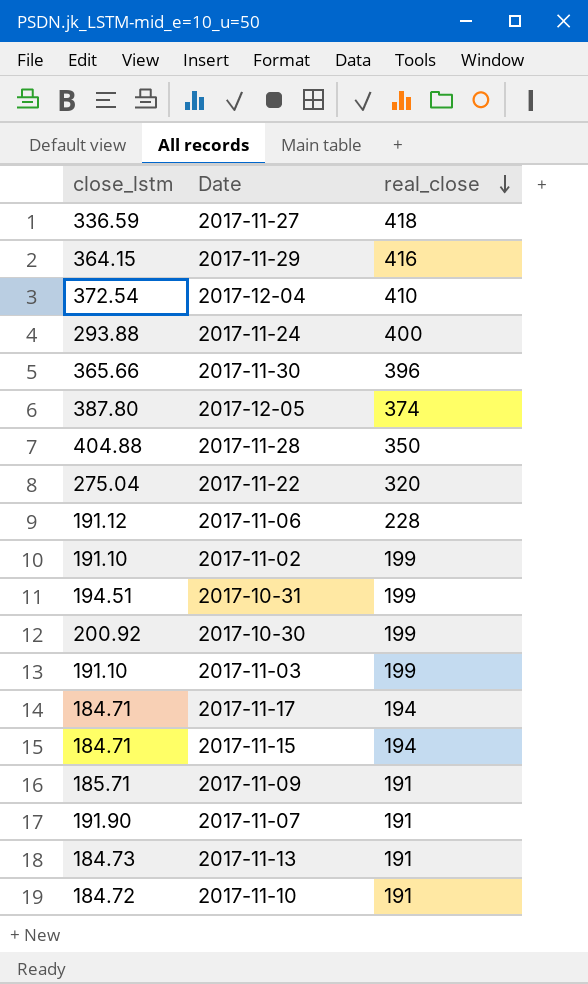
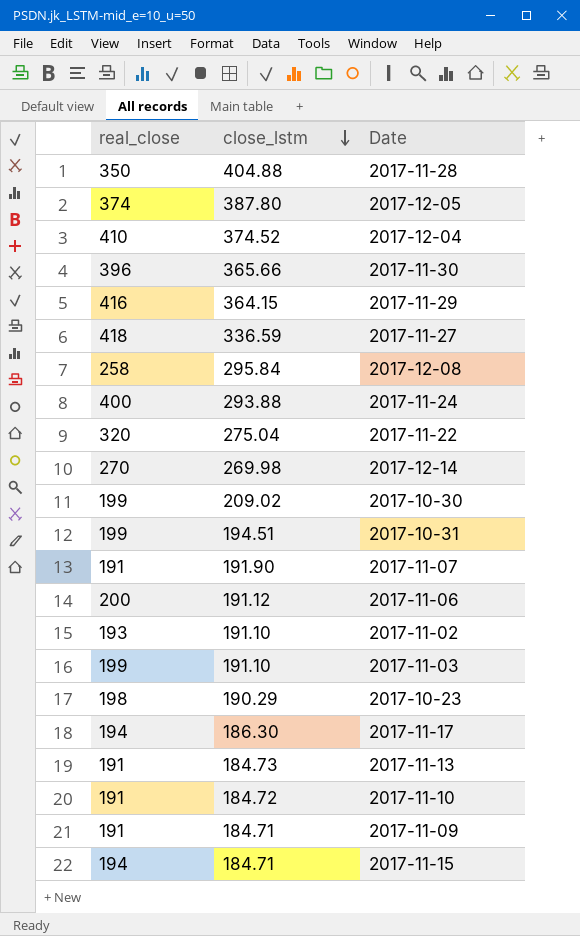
row order: real_close descending -> close_lstm descending
column real_close | position: 3 -> 1
2017-12-04 | close_lstm: 372.54 -> 374.52
row 2017-12-08: none -> 258 | 295.84
row 2017-12-14: none -> 270 | 269.98
2017-10-30 | close_lstm: 200.92 -> 209.02
2017-11-06 | real_close: 228 -> 200
2017-11-02 | real_close: 199 -> 193
row 2017-10-23: none -> 198 | 190.29
2017-11-17 | close_lstm: 184.71 -> 186.30
2017-11-09 | close_lstm: 185.71 -> 184.71

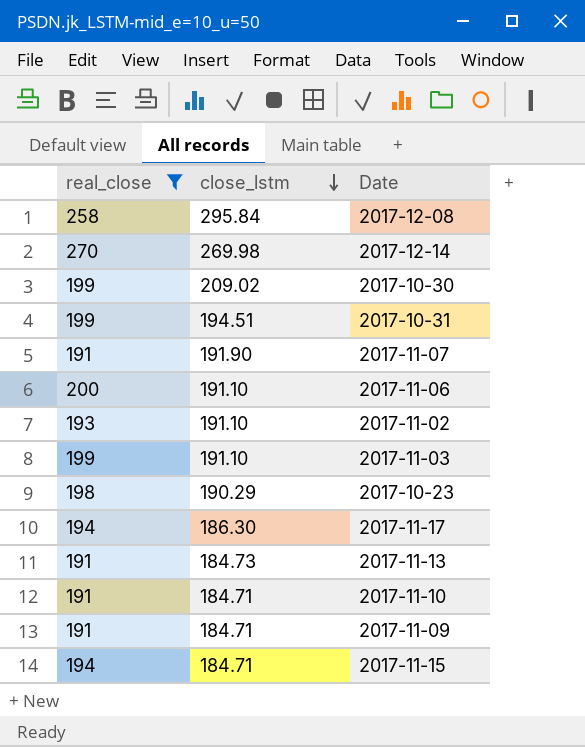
filter: none -> real_close <= 270
2017-11-06 | close_lstm: 191.12 -> 191.10
2017-11-10 | close_lstm: 184.72 -> 184.71

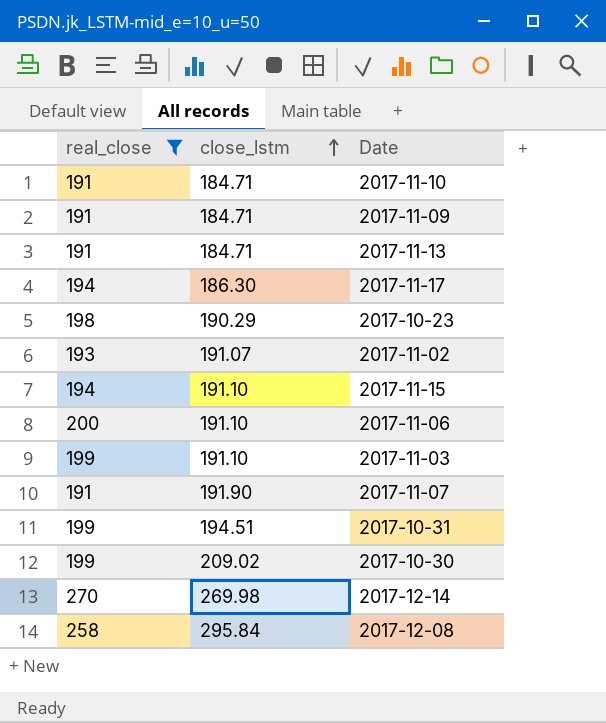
row order: close_lstm descending -> close_lstm ascending
2017-11-13 | close_lstm: 184.73 -> 184.71
2017-11-02 | close_lstm: 191.10 -> 191.07
2017-11-15 | close_lstm: 184.71 -> 191.10

